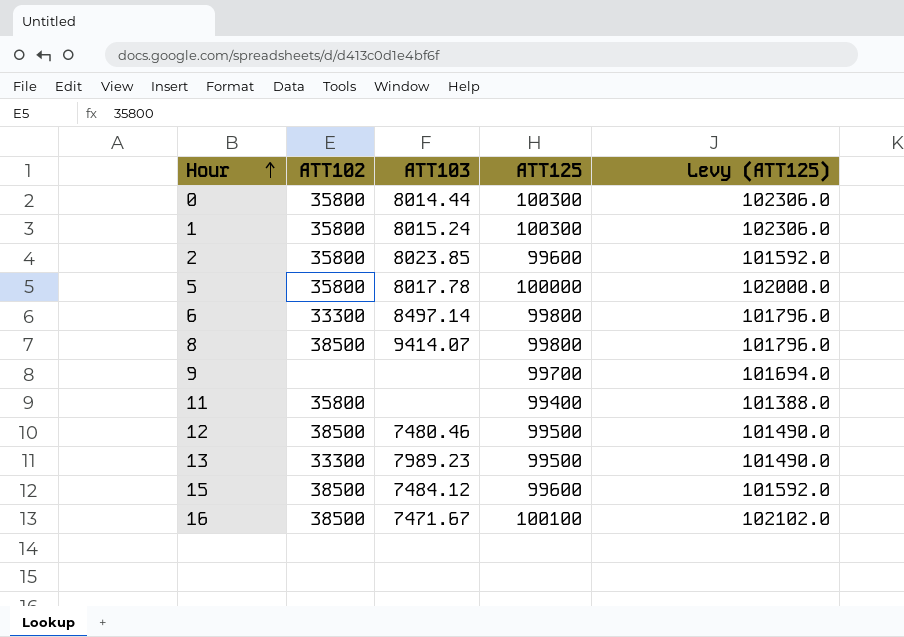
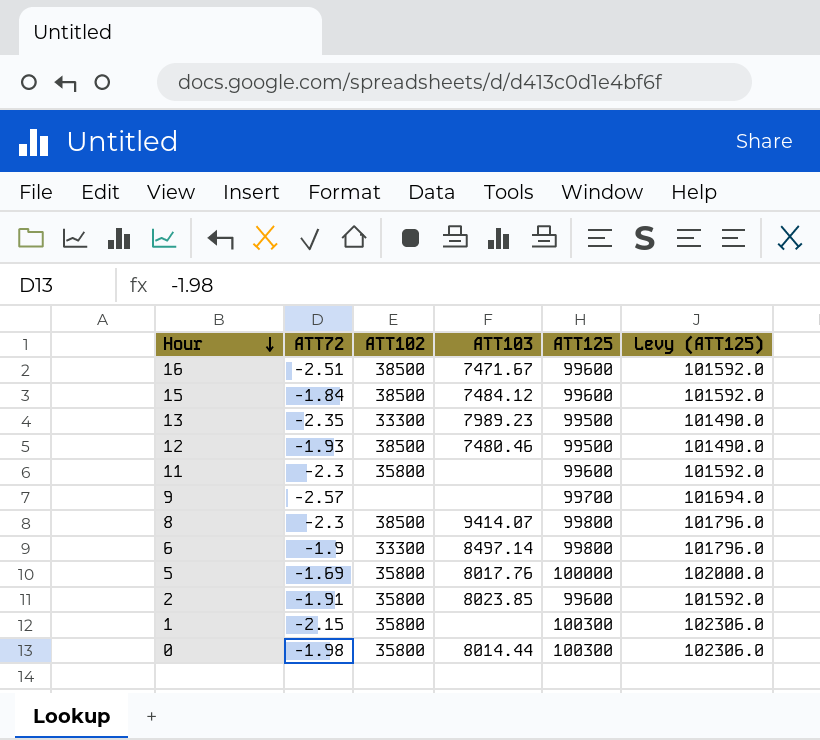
row order: Hour ascending -> Hour descending
column ATT72 | position: none -> 2
16 | ATT125: 100100 -> 99600
16 | Levy (ATT125): 102102.0 -> 101592.0
11 | ATT125: 99400 -> 99600
11 | Levy (ATT125): 101388.0 -> 101592.0
5 | ATT103: 8017.78 -> 8017.76
1 | ATT103: 8015.24 -> none

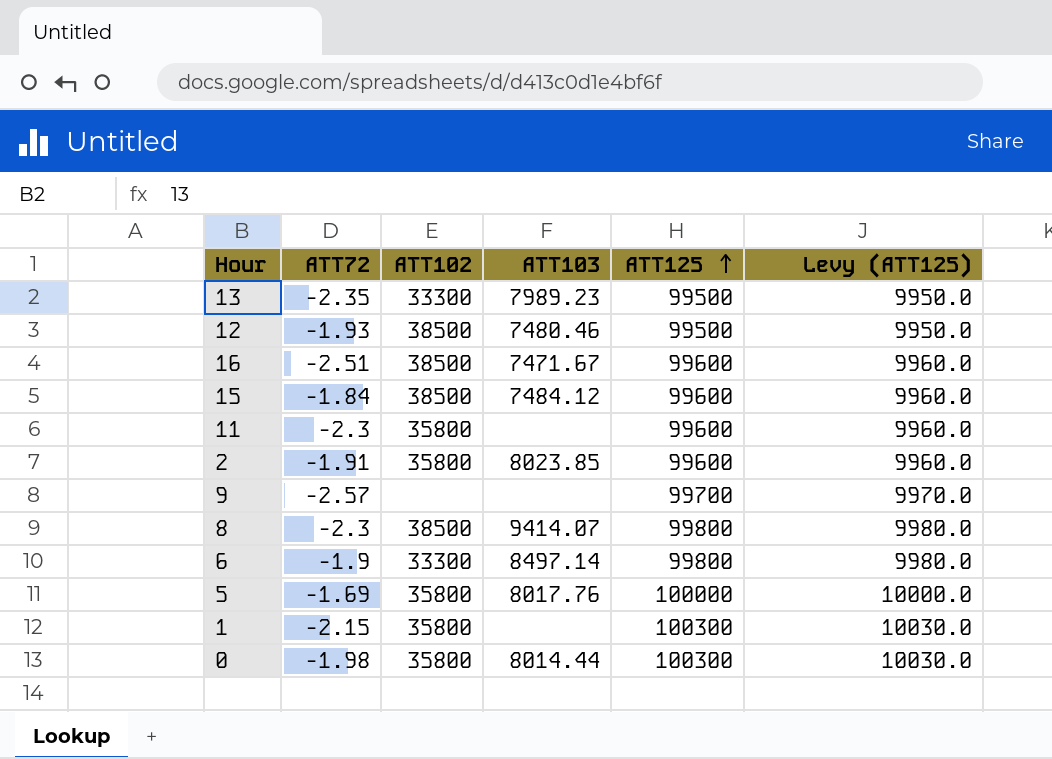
row order: Hour descending -> ATT125 ascending
column Levy (ATT125) | formula: [ATT125] * 1.02 -> [ATT125] * 0.1

